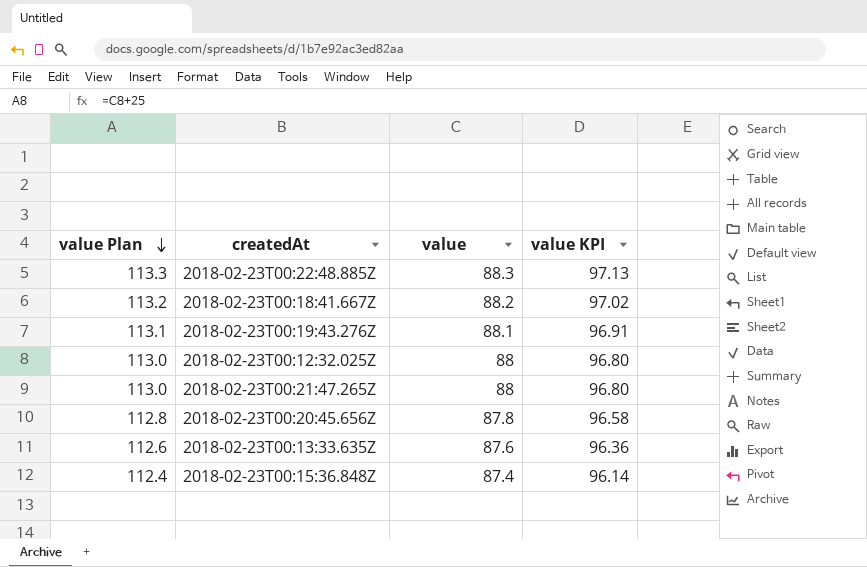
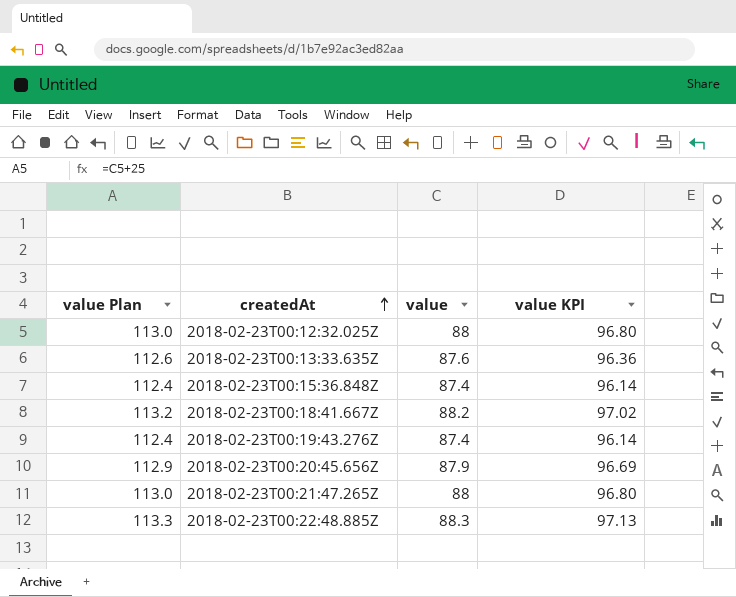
row order: value Plan descending -> createdAt ascending
2018-02-23T00:19:43.276Z | value Plan: 113.1 -> 112.4
2018-02-23T00:19:43.276Z | value: 88.1 -> 87.4
2018-02-23T00:19:43.276Z | value KPI: 96.91 -> 96.14
2018-02-23T00:20:45.656Z | value Plan: 112.8 -> 112.9
2018-02-23T00:20:45.656Z | value: 87.8 -> 87.9
2018-02-23T00:20:45.656Z | value KPI: 96.58 -> 96.69

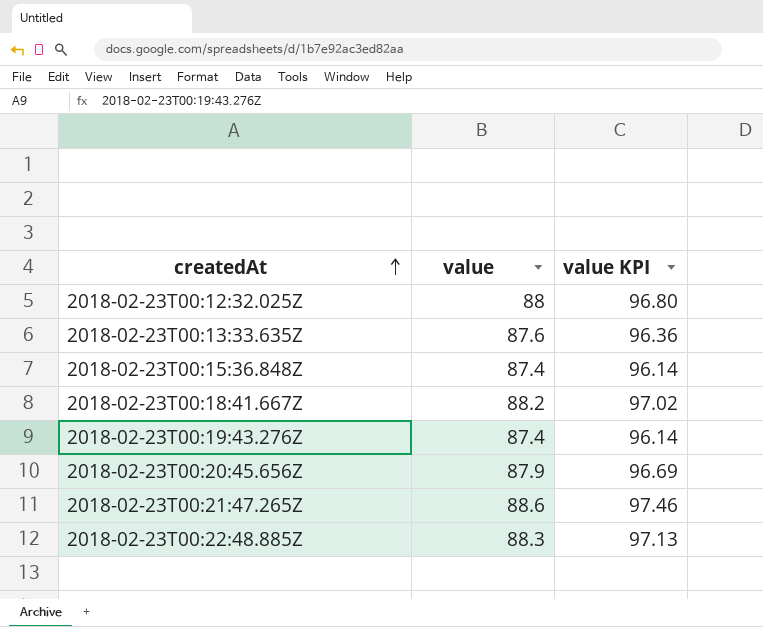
column value Plan | formula: [value] + 25 -> none
2018-02-23T00:21:47.265Z | value: 88 -> 88.6
2018-02-23T00:21:47.265Z | value KPI: 96.80 -> 97.46

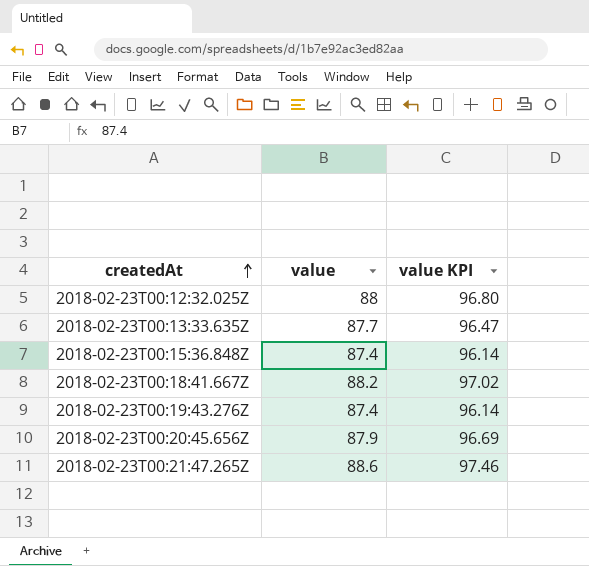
row 2018-02-23T00:22:48.885Z: 88.3 | 97.13 -> none
2018-02-23T00:13:33.635Z | value: 87.6 -> 87.7
2018-02-23T00:13:33.635Z | value KPI: 96.36 -> 96.47

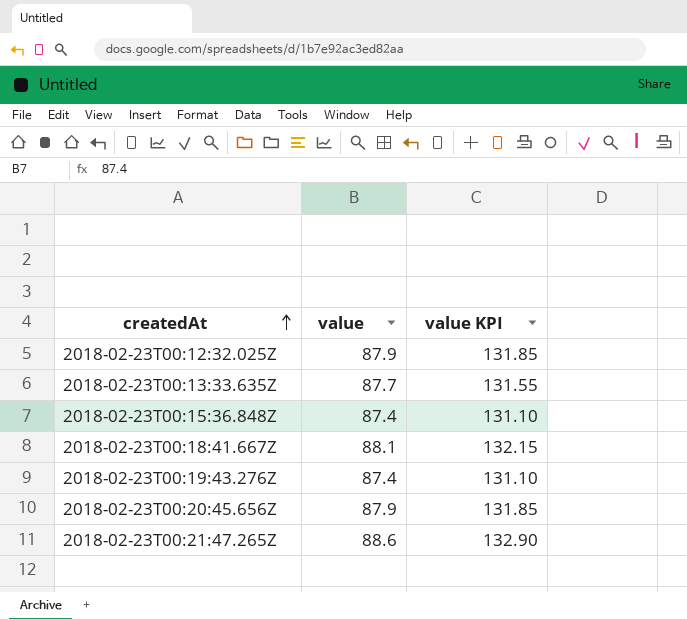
column value KPI | formula: [value] * 1.1 -> [value] * 1.5
2018-02-23T00:12:32.025Z | value: 88 -> 87.9
2018-02-23T00:18:41.667Z | value: 88.2 -> 88.1

